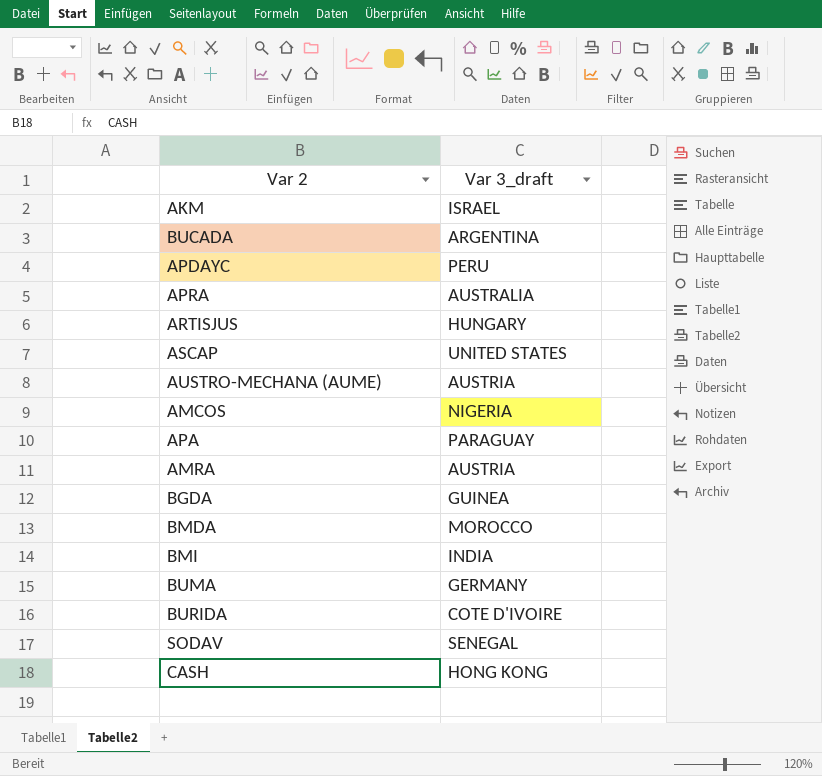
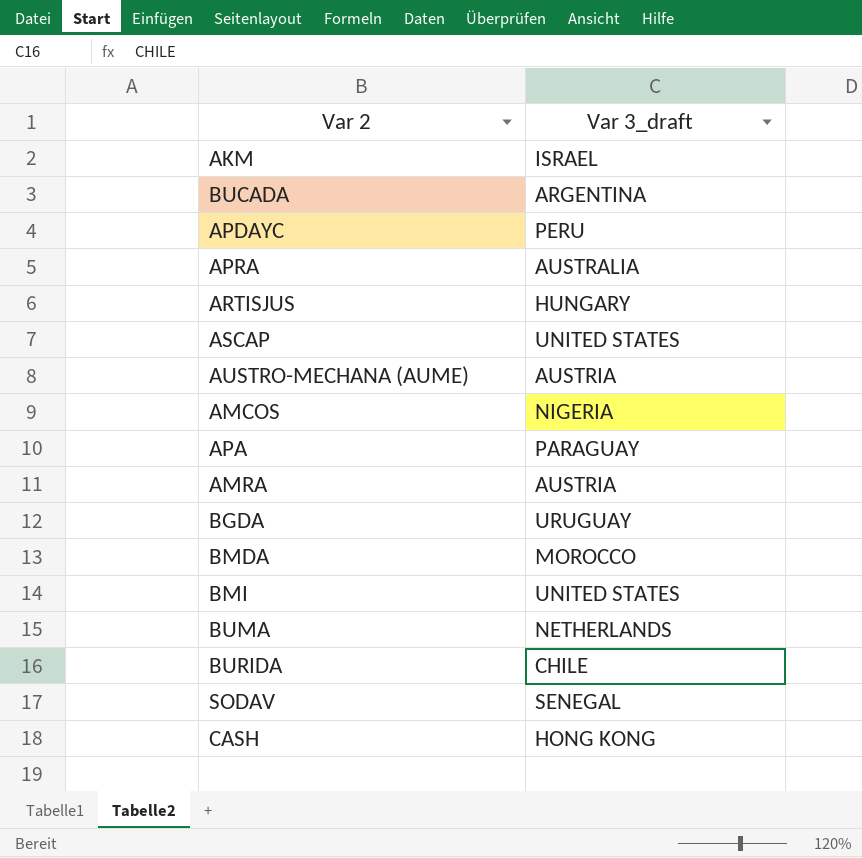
BGDA | Var 3_draft: GUINEA -> URUGUAY
BMI | Var 3_draft: INDIA -> UNITED STATES
BUMA | Var 3_draft: GERMANY -> NETHERLANDS
BURIDA | Var 3_draft: COTE D'IVOIRE -> CHILE

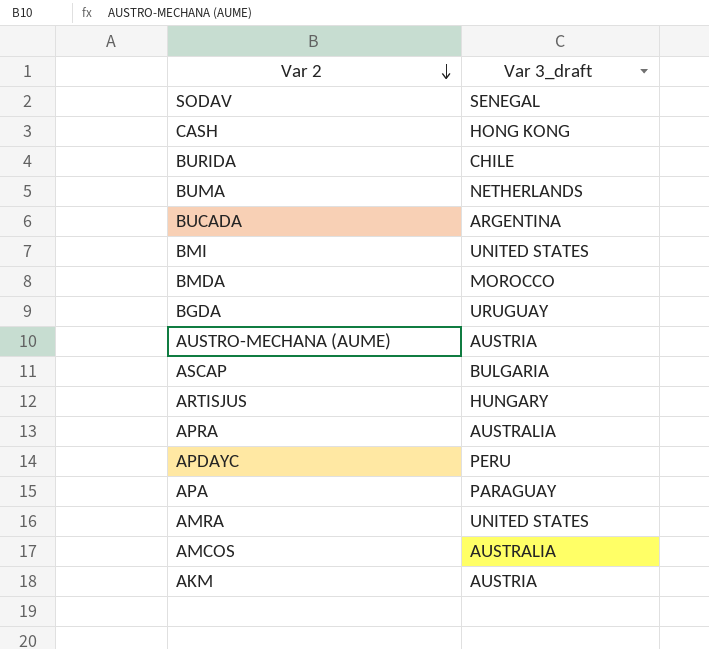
row order: none -> Var 2 descending
ASCAP | Var 3_draft: UNITED STATES -> BULGARIA
AMRA | Var 3_draft: AUSTRIA -> UNITED STATES
AMCOS | Var 3_draft: NIGERIA -> AUSTRALIA
AKM | Var 3_draft: ISRAEL -> AUSTRIA

